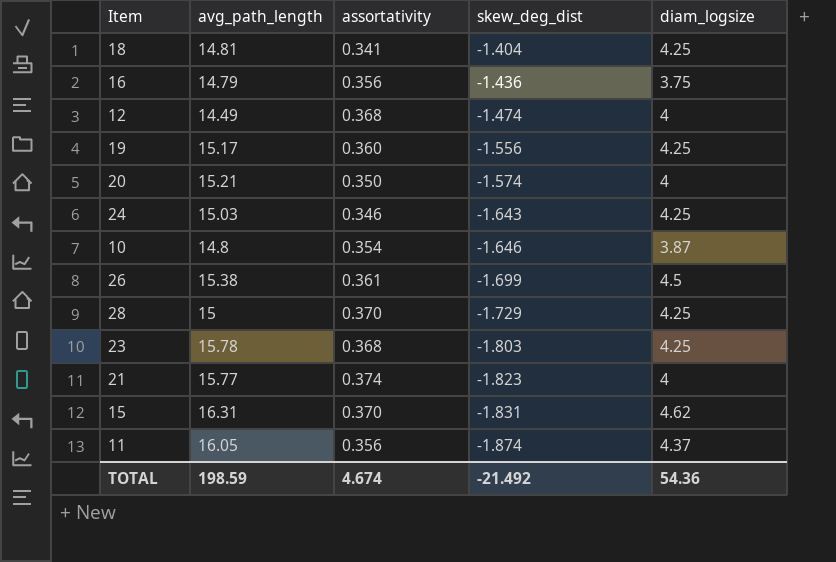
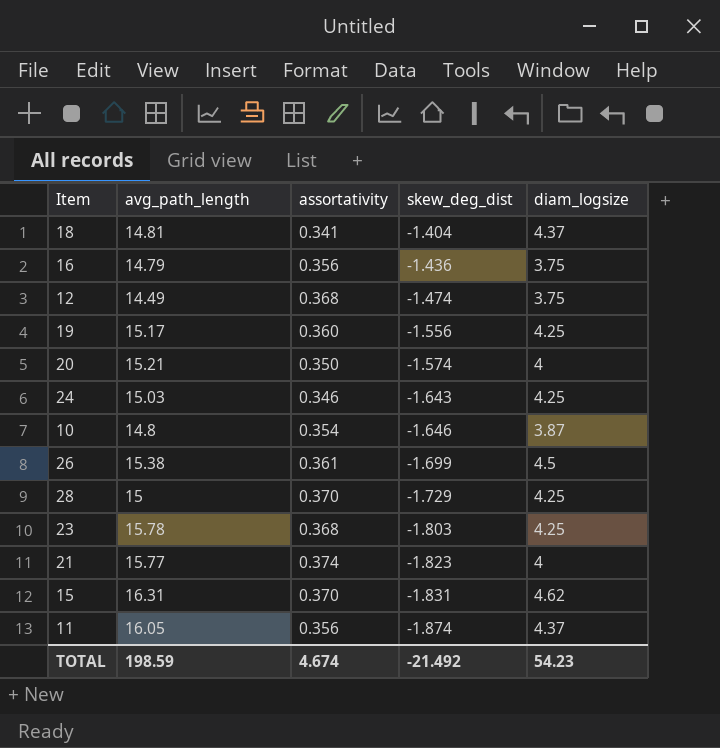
18 | diam_logsize: 4.25 -> 4.37
12 | diam_logsize: 4 -> 3.75
TOTAL | diam_logsize: 54.36 -> 54.23

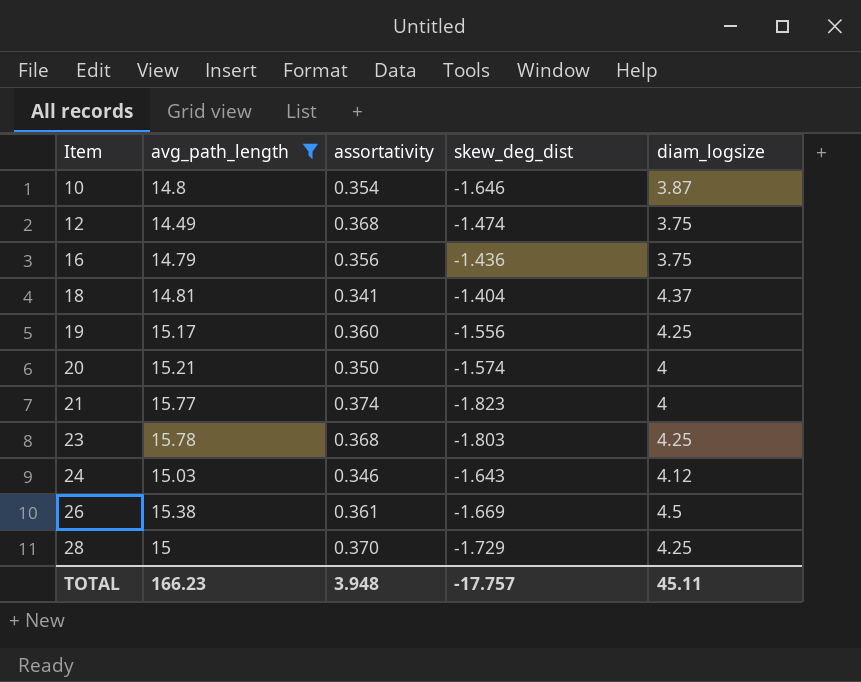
filter: none -> avg_path_length <= 15.78
row order: skew_deg_dist descending -> Item ascending
24 | diam_logsize: 4.25 -> 4.12
26 | skew_deg_dist: -1.699 -> -1.669
TOTAL | avg_path_length: 198.59 -> 166.23
TOTAL | assortativity: 4.674 -> 3.948
TOTAL | skew_deg_dist: -21.492 -> -17.757
TOTAL | diam_logsize: 54.23 -> 45.11

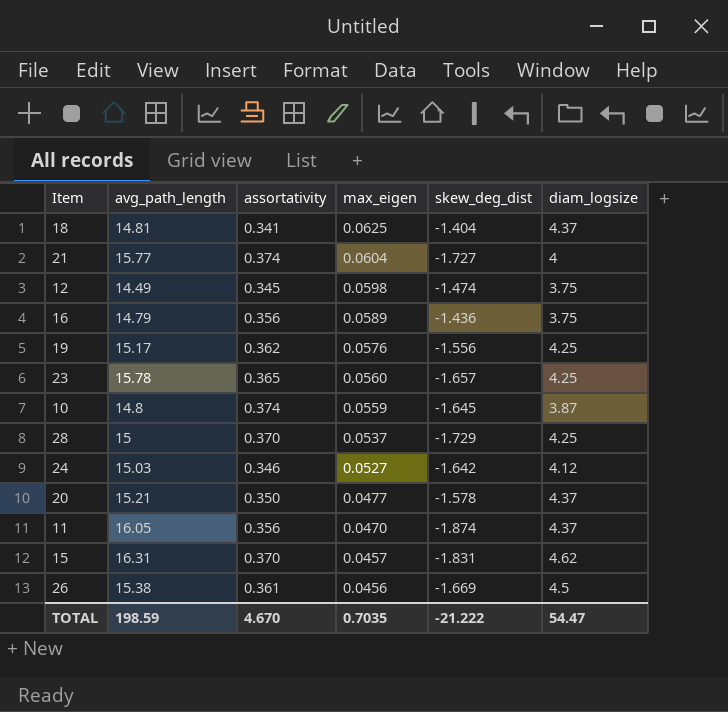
filter: avg_path_length <= 15.78 -> none
row order: Item ascending -> max_eigen descending
column max_eigen | position: none -> 4
21 | skew_deg_dist: -1.823 -> -1.727
12 | assortativity: 0.368 -> 0.345
19 | assortativity: 0.360 -> 0.362
23 | assortativity: 0.368 -> 0.365
23 | skew_deg_dist: -1.803 -> -1.657
10 | assortativity: 0.354 -> 0.374
10 | skew_deg_dist: -1.646 -> -1.645
24 | skew_deg_dist: -1.643 -> -1.642
20 | skew_deg_dist: -1.574 -> -1.578
20 | diam_logsize: 4 -> 4.37
TOTAL | avg_path_length: 166.23 -> 198.59
TOTAL | assortativity: 3.948 -> 4.670
TOTAL | skew_deg_dist: -17.757 -> -21.222
TOTAL | diam_logsize: 45.11 -> 54.47

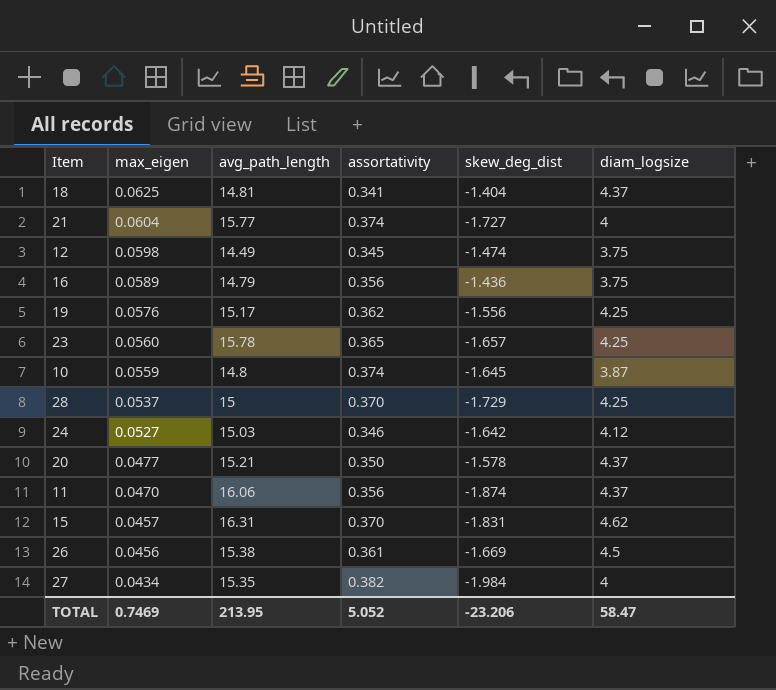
column max_eigen | position: 4 -> 2
11 | avg_path_length: 16.05 -> 16.06
row 27: none -> 0.0434 | 15.35 | 0.382 | -1.984 | 4
TOTAL | max_eigen: 0.7035 -> 0.7469
TOTAL | avg_path_length: 198.59 -> 213.95
TOTAL | assortativity: 4.670 -> 5.052
TOTAL | skew_deg_dist: -21.222 -> -23.206
TOTAL | diam_logsize: 54.47 -> 58.47

